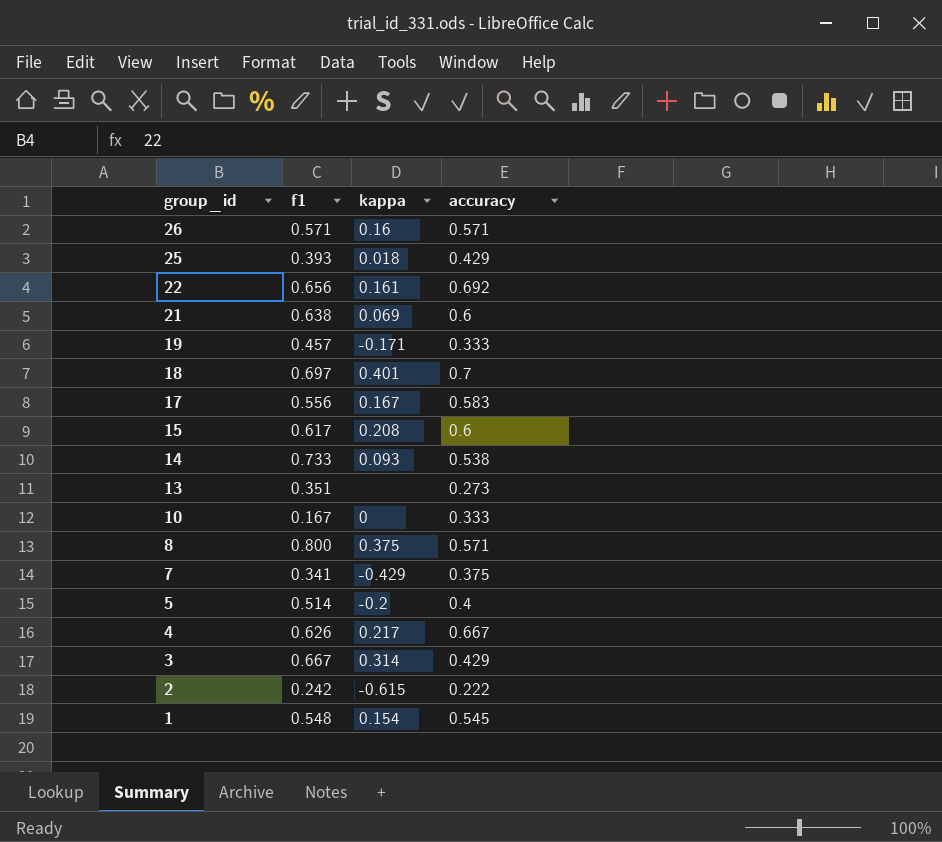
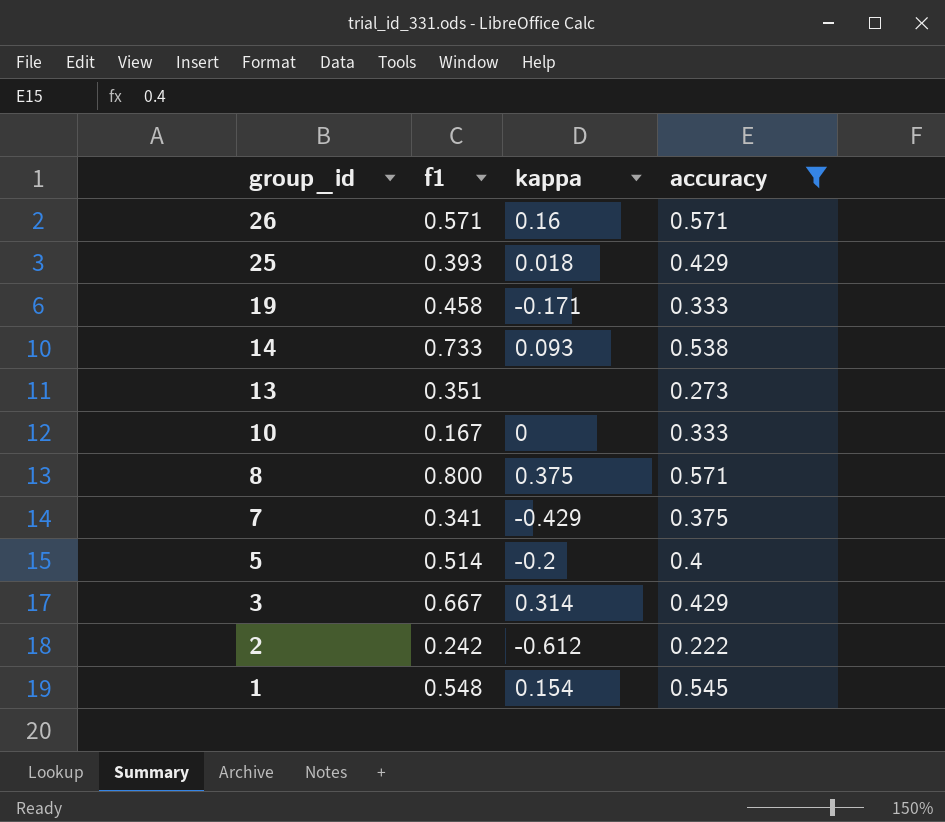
filter: none -> accuracy <= 0.571
19 | f1: 0.457 -> 0.458
2 | kappa: -0.615 -> -0.612

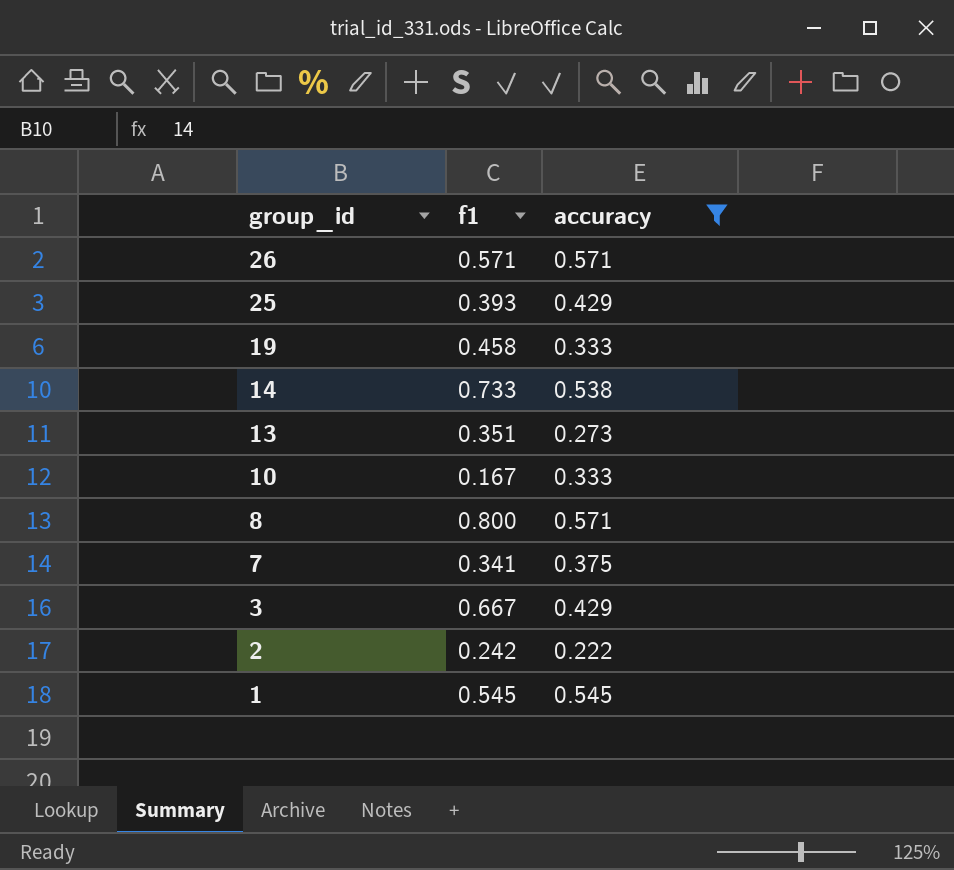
column kappa | position: 3 -> none
row 5: 0.514 | -0.2 | 0.4 -> none
1 | f1: 0.548 -> 0.545

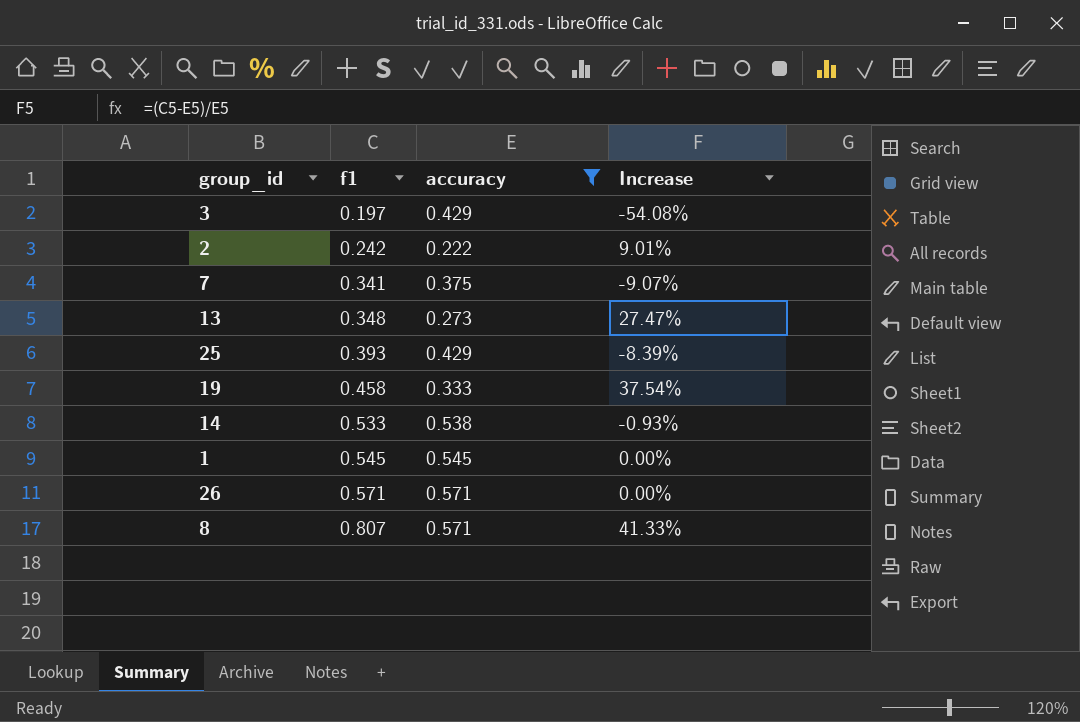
row order: group_id descending -> f1 ascending
column Increase | formula: none -> ([f1] - [accuracy]) / [accuracy]
row 10: 0.167 | 0.333 -> none
3 | f1: 0.667 -> 0.197
13 | f1: 0.351 -> 0.348
14 | f1: 0.733 -> 0.533
8 | f1: 0.800 -> 0.807

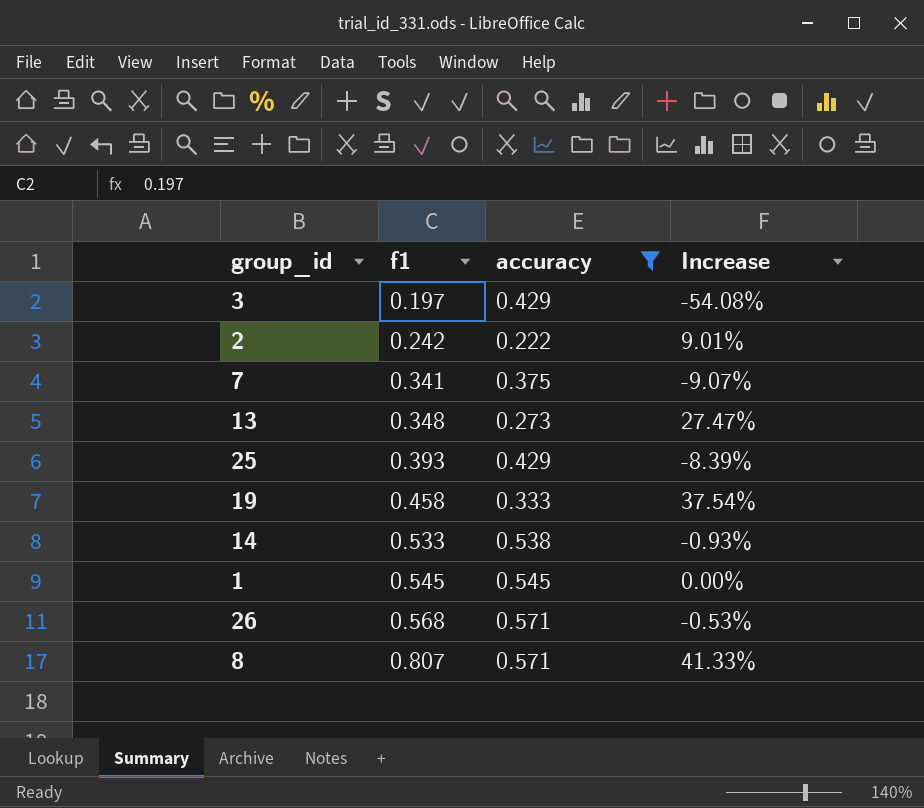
26 | f1: 0.571 -> 0.568
26 | Increase: 0.00% -> -0.53%

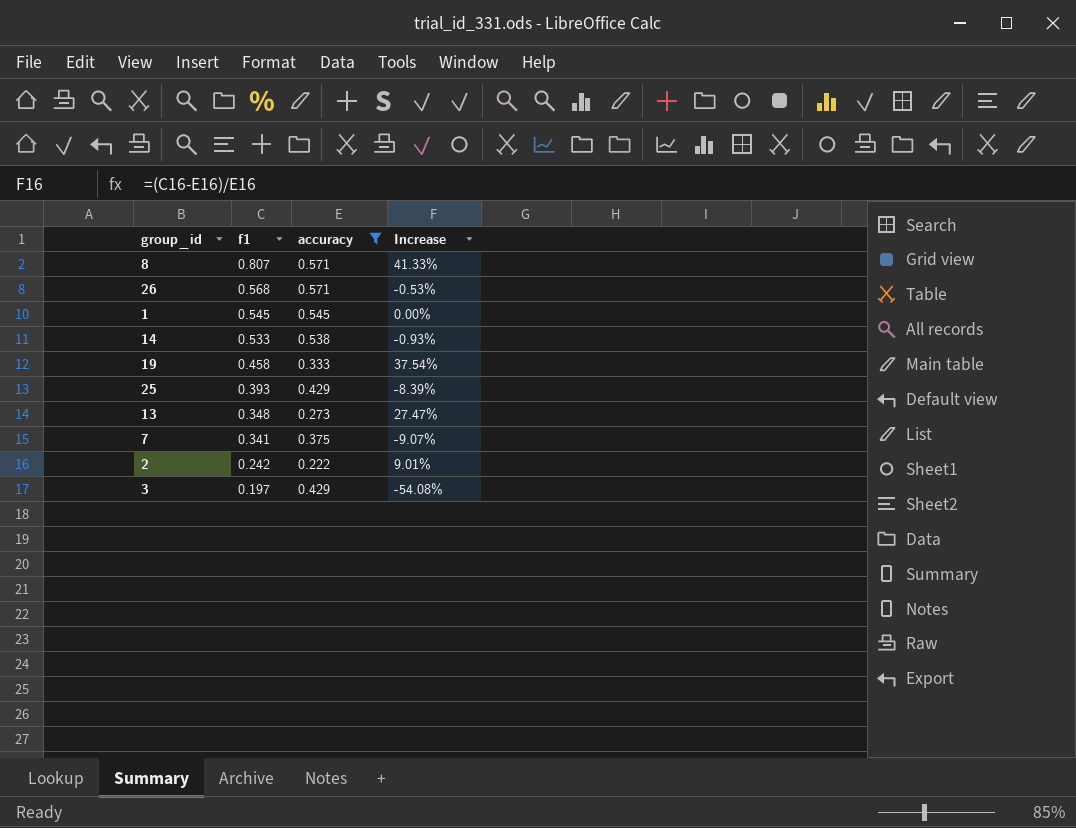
row order: f1 ascending -> f1 descending

